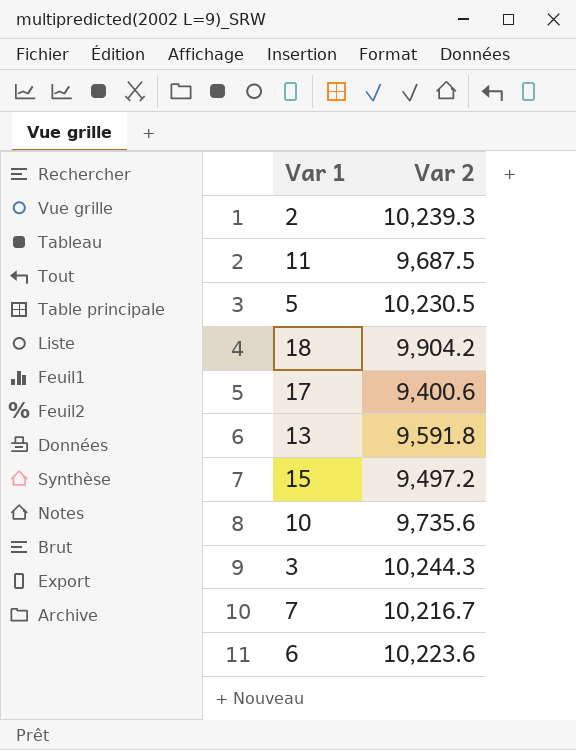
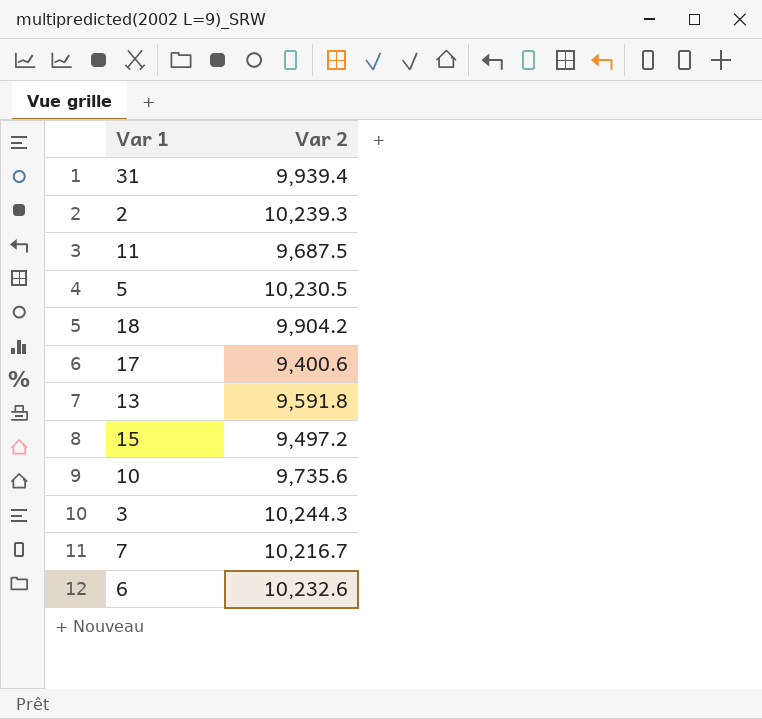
row 31: none -> 9,939.4
6 | Var 2: 10,223.6 -> 10,232.6

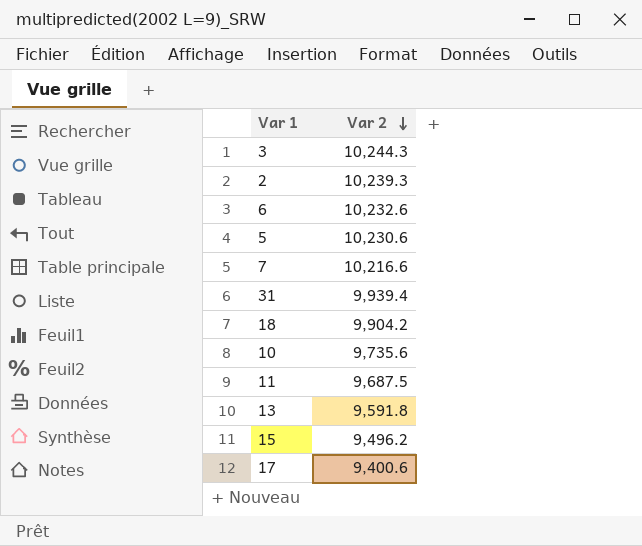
row order: none -> Var 2 descending
5 | Var 2: 10,230.5 -> 10,230.6
7 | Var 2: 10,216.7 -> 10,216.6
15 | Var 2: 9,497.2 -> 9,496.2

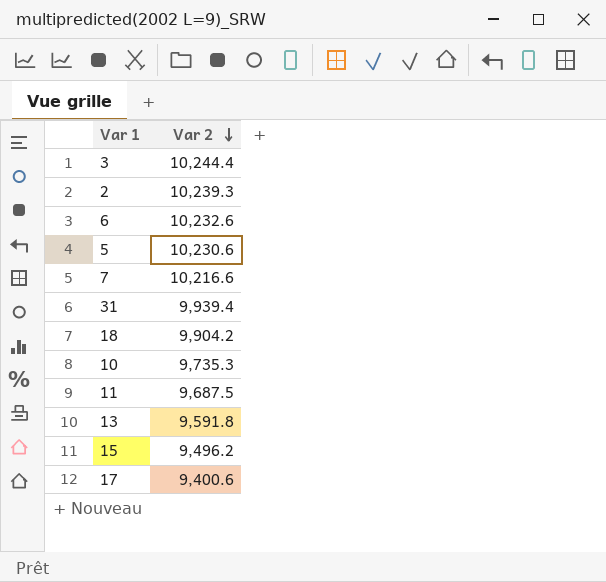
3 | Var 2: 10,244.3 -> 10,244.4
10 | Var 2: 9,735.6 -> 9,735.3

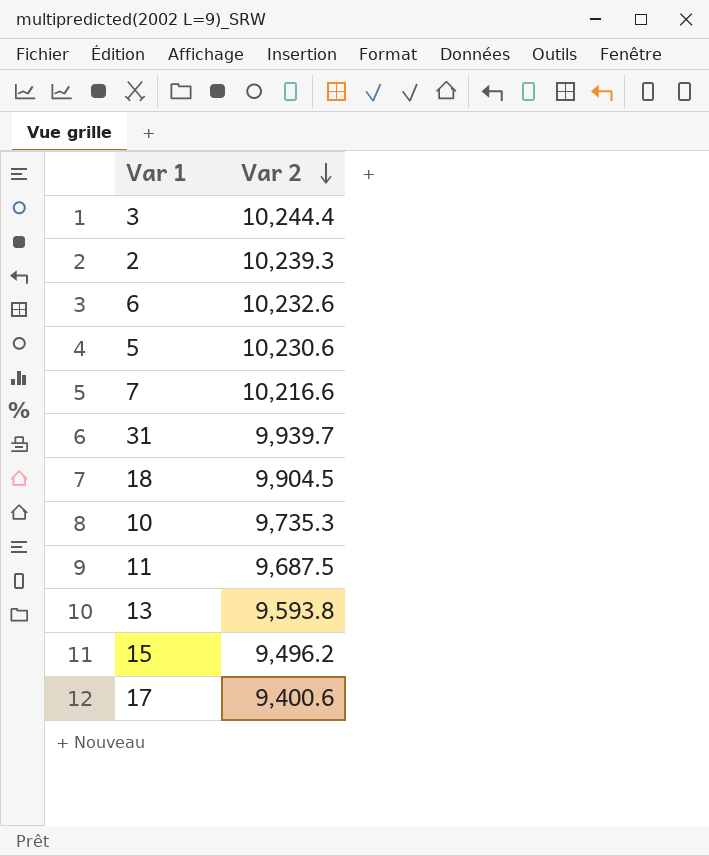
31 | Var 2: 9,939.4 -> 9,939.7
18 | Var 2: 9,904.2 -> 9,904.5
13 | Var 2: 9,591.8 -> 9,593.8

